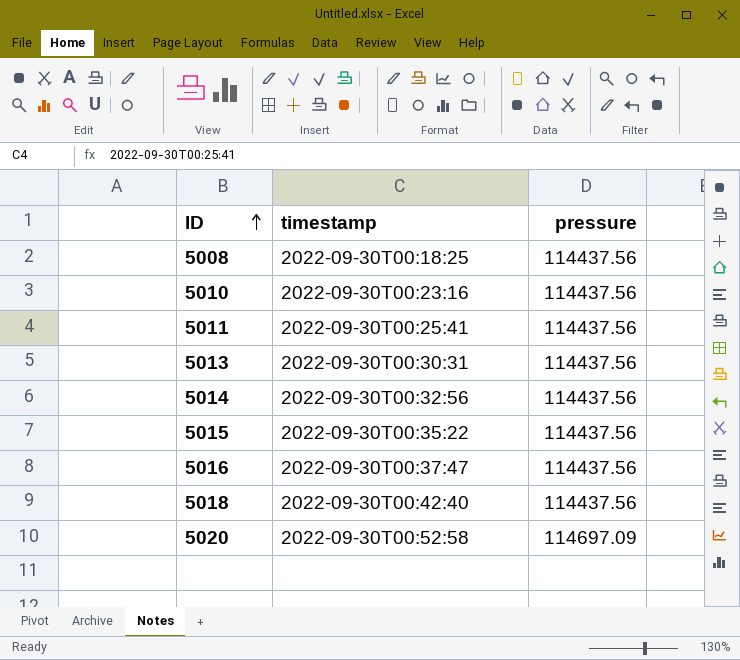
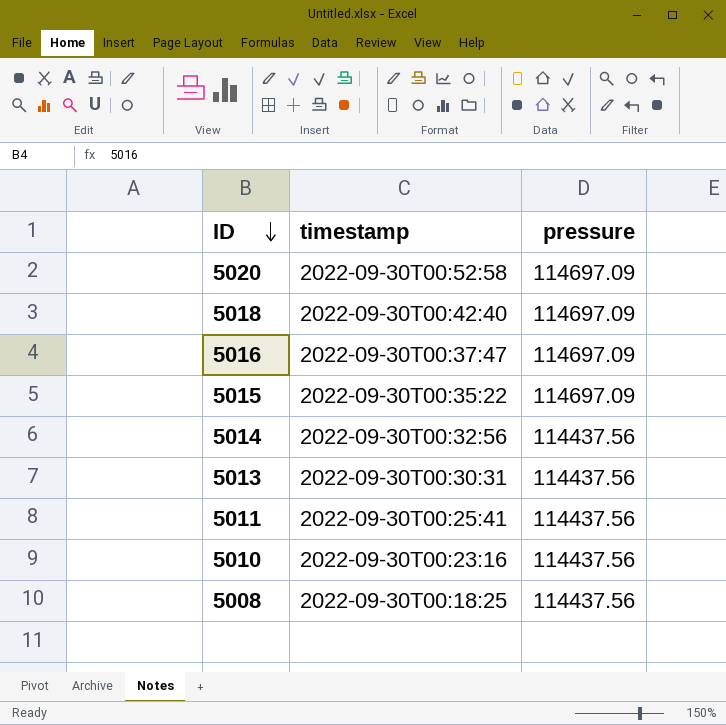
row order: ID ascending -> ID descending
5018 | pressure: 114437.56 -> 114697.09
5016 | pressure: 114437.56 -> 114697.09
5015 | pressure: 114437.56 -> 114697.09

